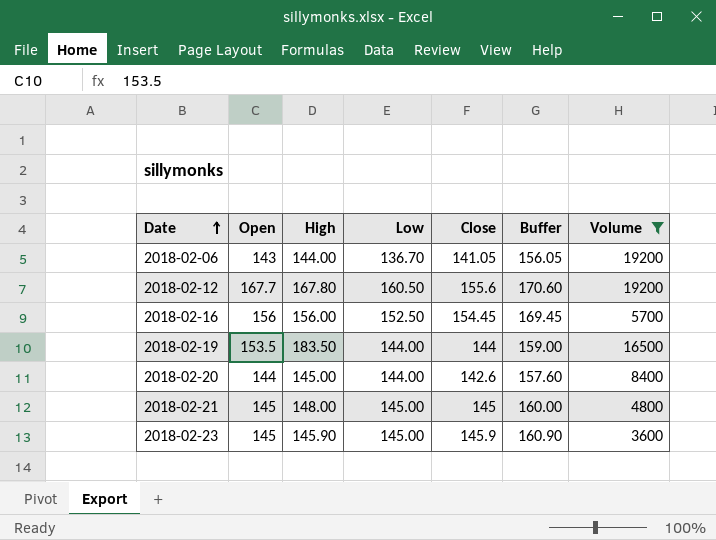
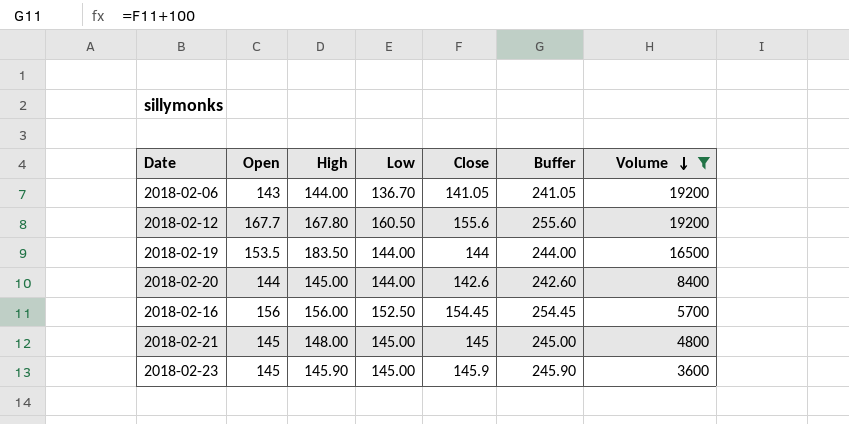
row order: Date ascending -> Volume descending
column Buffer | formula: [Close] + 15 -> [Close] + 100

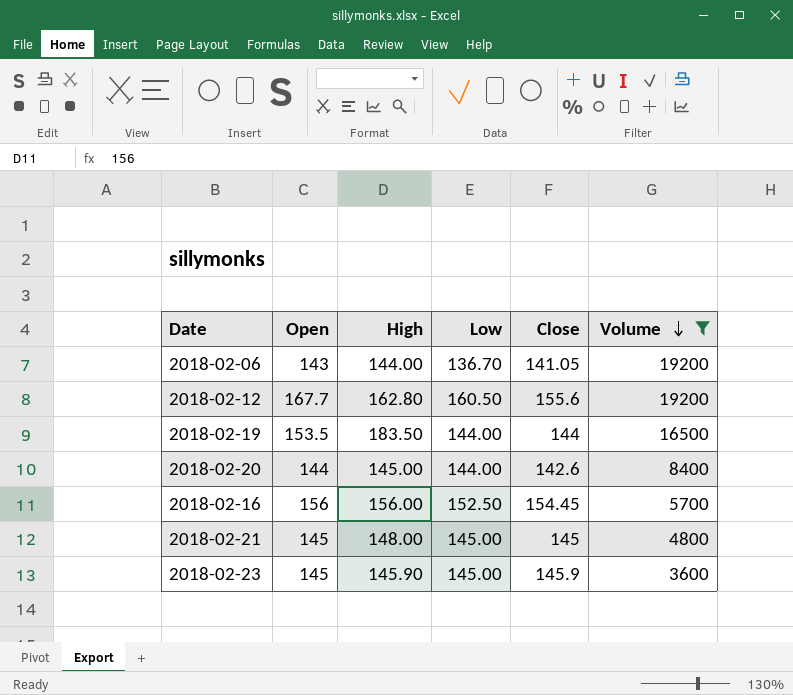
column Buffer | formula: [Close] + 100 -> none
2018-02-12 | High: 167.80 -> 162.80

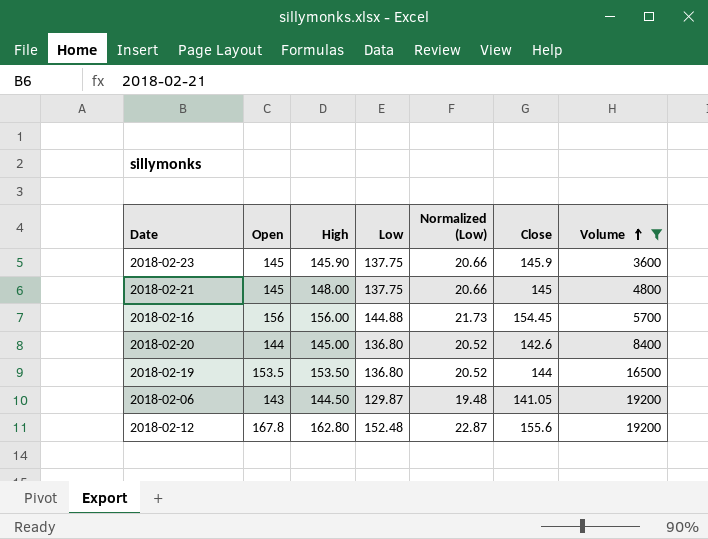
row order: Volume descending -> Volume ascending
column Normalized (Low) | formula: none -> [Low] * 0.15
2018-02-23 | Low: 145.00 -> 137.75
2018-02-21 | Low: 145.00 -> 137.75
2018-02-16 | Low: 152.50 -> 144.88
2018-02-20 | Low: 144.00 -> 136.80
2018-02-19 | High: 183.50 -> 153.50
2018-02-19 | Low: 144.00 -> 136.80
2018-02-06 | High: 144.00 -> 144.50
2018-02-06 | Low: 136.70 -> 129.87
2018-02-12 | Open: 167.7 -> 167.8
2018-02-12 | Low: 160.50 -> 152.48

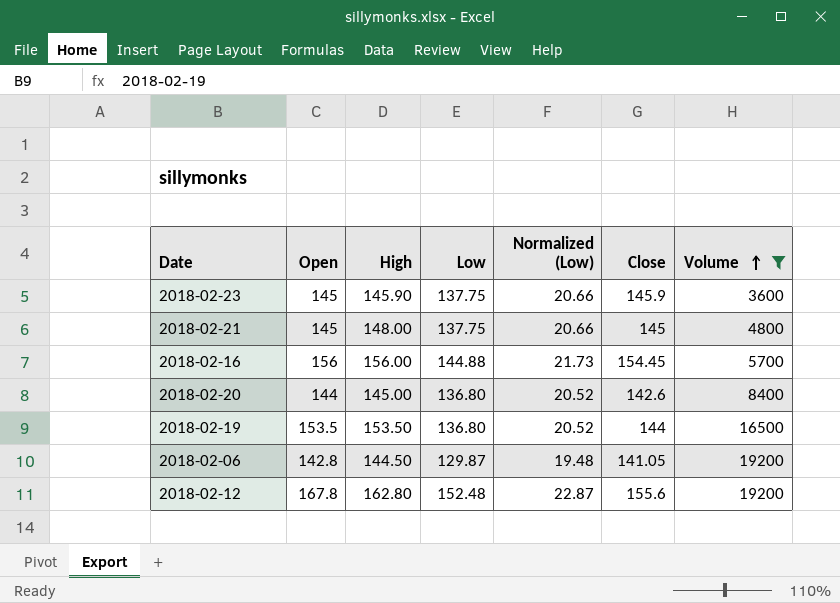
2018-02-06 | Open: 143 -> 142.8

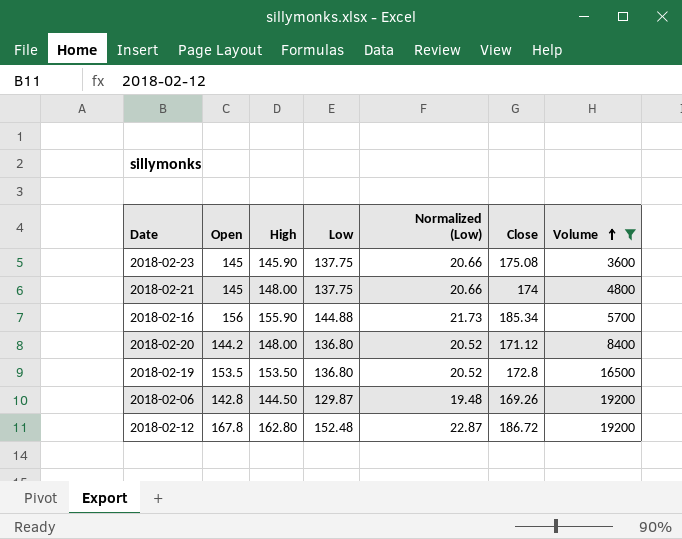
2018-02-23 | Close: 145.9 -> 175.08
2018-02-21 | Close: 145 -> 174
2018-02-16 | High: 156.00 -> 155.90
2018-02-16 | Close: 154.45 -> 185.34
2018-02-20 | Open: 144 -> 144.2
2018-02-20 | High: 145.00 -> 148.00
2018-02-20 | Close: 142.6 -> 171.12
2018-02-19 | Close: 144 -> 172.8
2018-02-06 | Close: 141.05 -> 169.26
2018-02-12 | Close: 155.6 -> 186.72

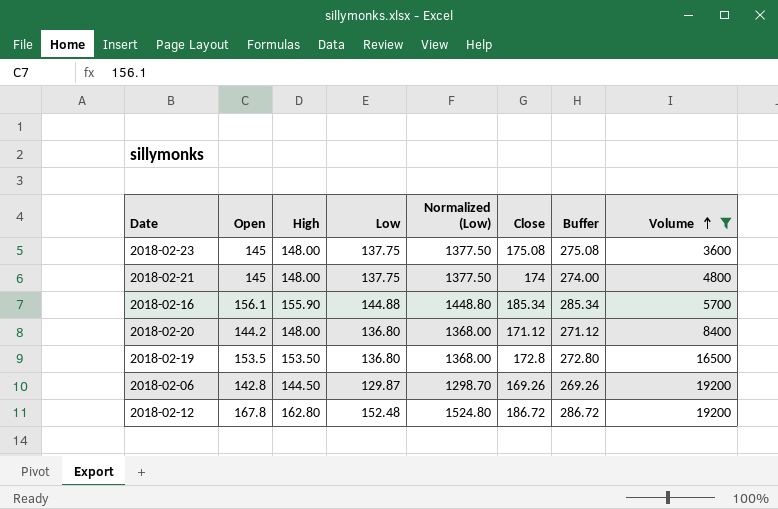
column Normalized (Low) | formula: [Low] * 0.15 -> [Low] * 10
column Buffer | formula: none -> [Close] + 100
2018-02-23 | High: 145.90 -> 148.00
2018-02-16 | Open: 156 -> 156.1

